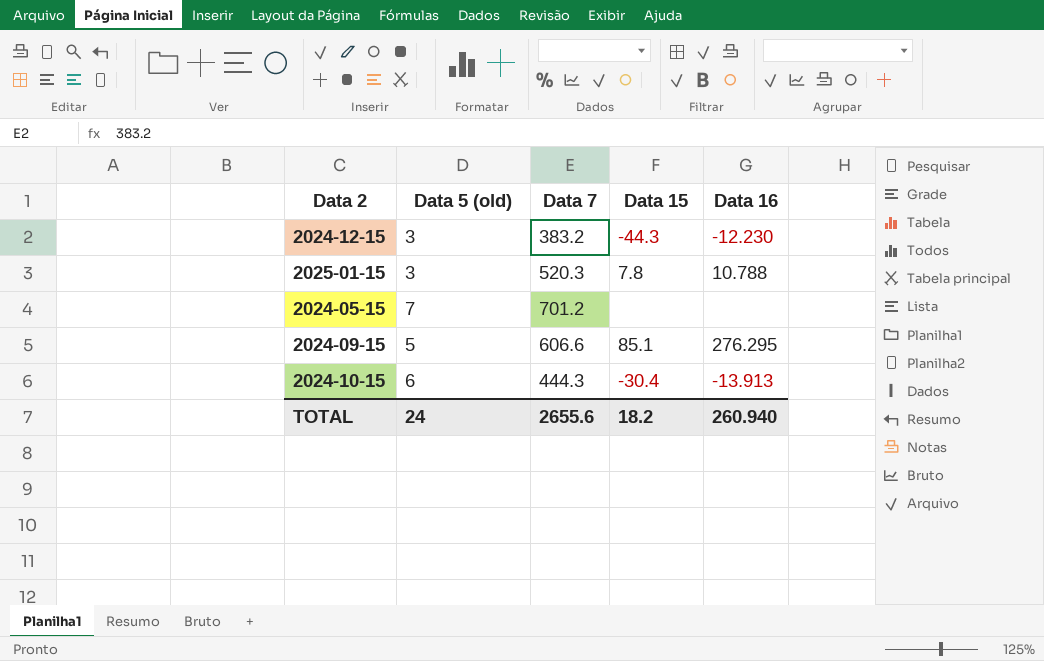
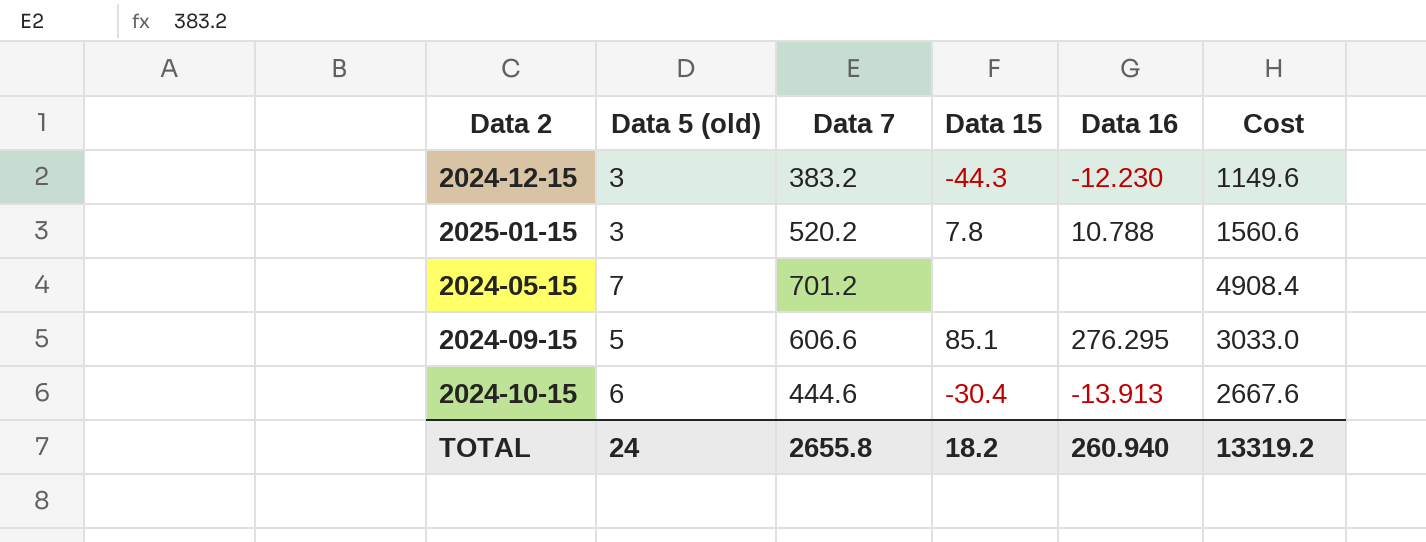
column Cost | formula: none -> [Data 5 (old)] * [Data 7]
2025-01-15 | Data 7: 520.3 -> 520.2
2024-10-15 | Data 7: 444.3 -> 444.6
TOTAL | Data 7: 2655.6 -> 2655.8

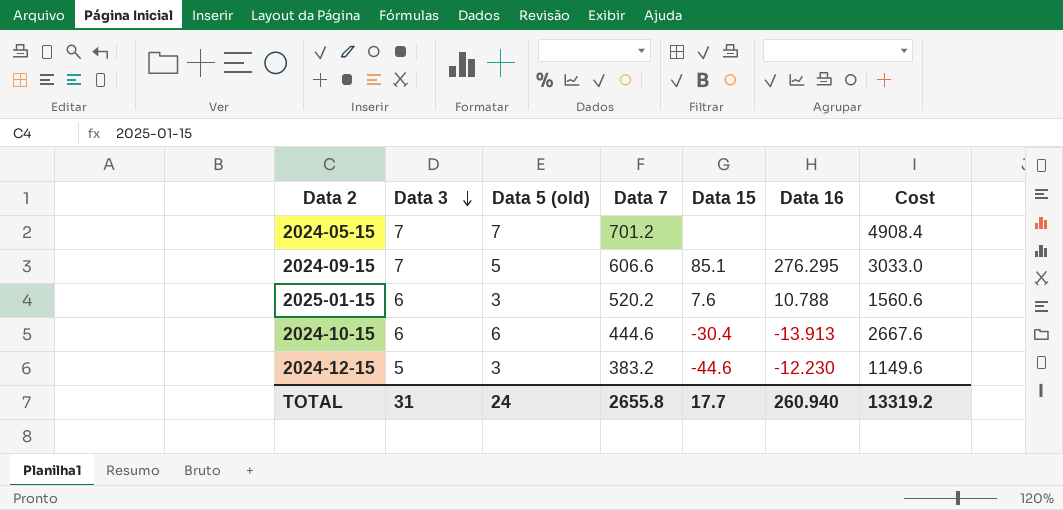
row order: none -> Data 3 descending
column Data 3 | position: none -> 2
2025-01-15 | Data 15: 7.8 -> 7.6
2024-12-15 | Data 15: -44.3 -> -44.6
TOTAL | Data 15: 18.2 -> 17.7

